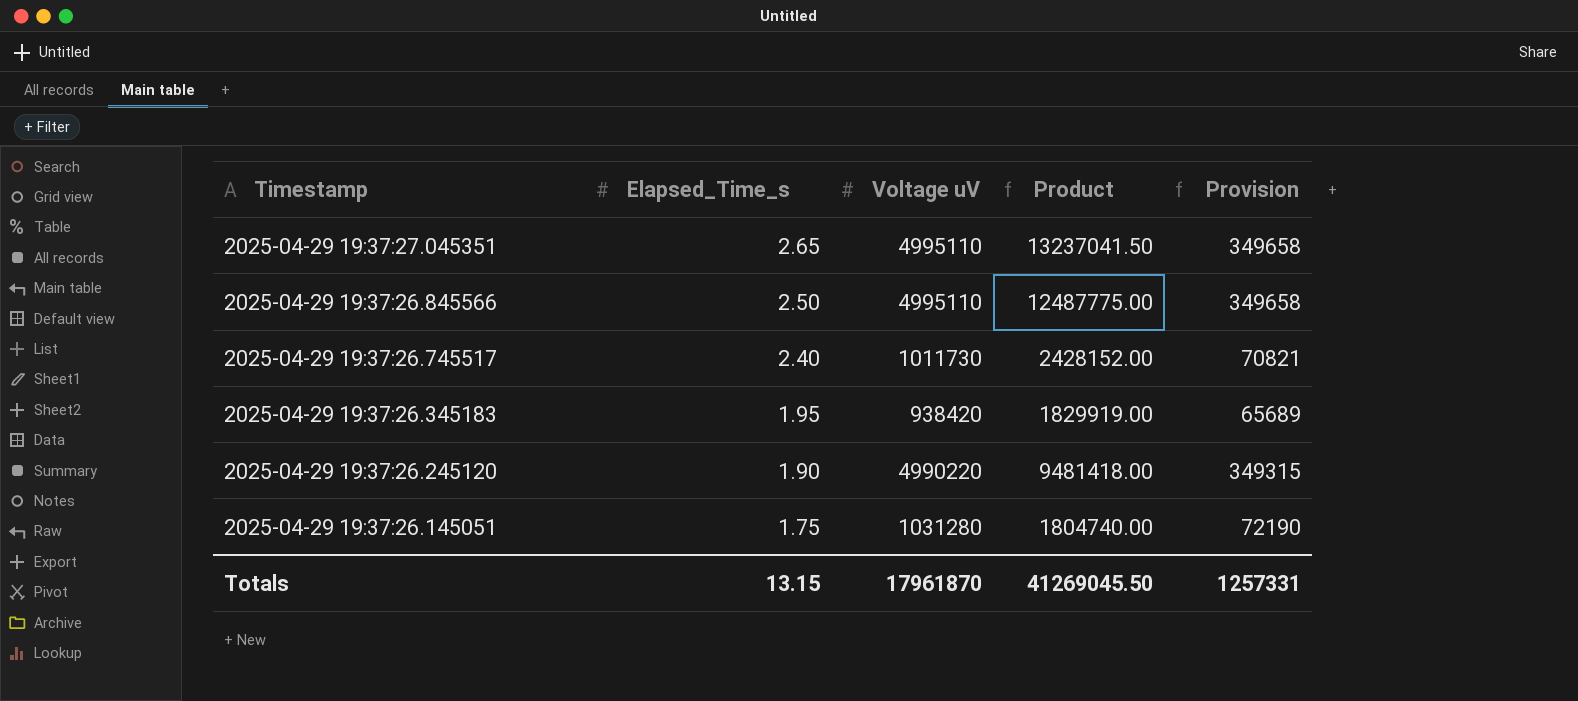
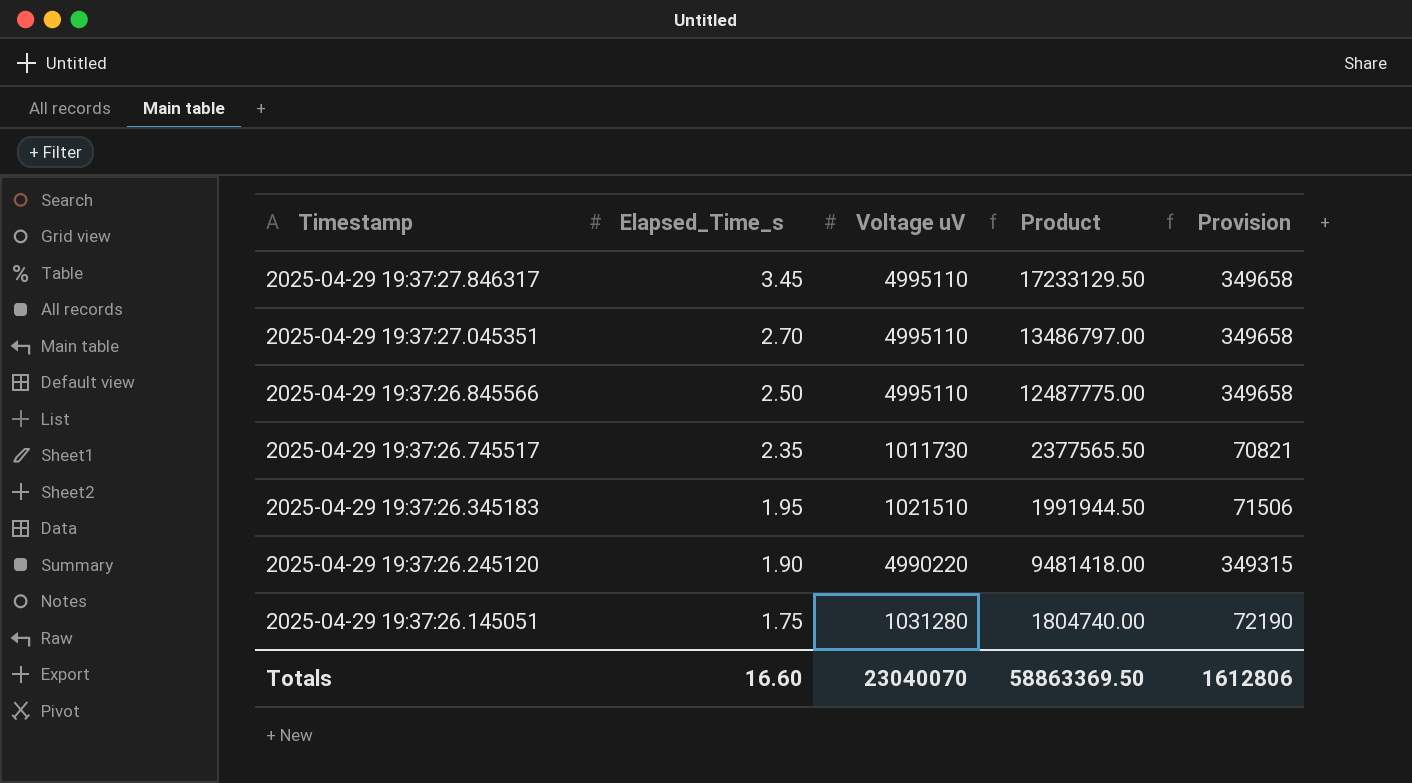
row 2025-04-29 19:37:27.846317: none -> 3.45 | 4995110 | 17233129.50 | 349658
2025-04-29 19:37:27.045351 | Elapsed_Time_s: 2.65 -> 2.70
2025-04-29 19:37:27.045351 | Product: 13237041.50 -> 13486797.00
2025-04-29 19:37:26.745517 | Elapsed_Time_s: 2.40 -> 2.35
2025-04-29 19:37:26.745517 | Product: 2428152.00 -> 2377565.50
2025-04-29 19:37:26.345183 | Voltage uV: 938420 -> 1021510
2025-04-29 19:37:26.345183 | Product: 1829919.00 -> 1991944.50
2025-04-29 19:37:26.345183 | Provision: 65689 -> 71506
Totals | Elapsed_Time_s: 13.15 -> 16.60
Totals | Voltage uV: 17961870 -> 23040070
Totals | Product: 41269045.50 -> 58863369.50
Totals | Provision: 1257331 -> 1612806

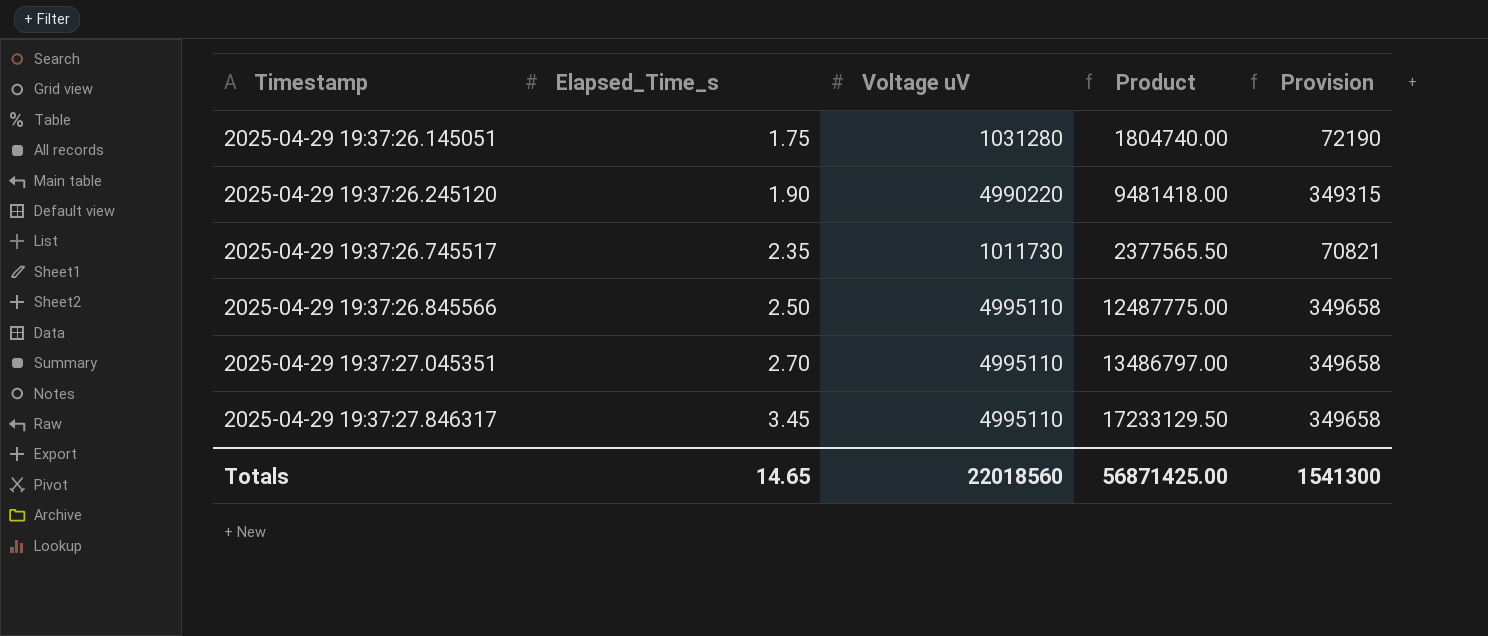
row order: Timestamp descending -> Timestamp ascending
row 2025-04-29 19:37:26.345183: 1.95 | 1021510 | 1991944.50 | 71506 -> none
Totals | Elapsed_Time_s: 16.60 -> 14.65
Totals | Voltage uV: 23040070 -> 22018560
Totals | Product: 58863369.50 -> 56871425.00
Totals | Provision: 1612806 -> 1541300

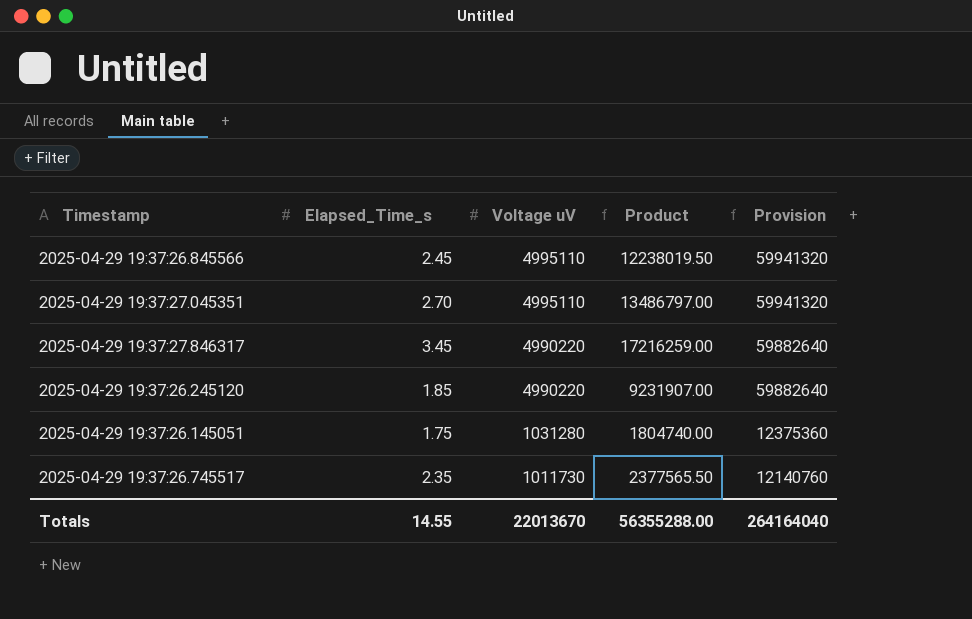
row order: Timestamp ascending -> Voltage uV descending
column Provision | formula: [Voltage uV] * 0.07 -> [Voltage uV] * 12
2025-04-29 19:37:26.845566 | Elapsed_Time_s: 2.50 -> 2.45
2025-04-29 19:37:26.845566 | Product: 12487775.00 -> 12238019.50
2025-04-29 19:37:27.846317 | Voltage uV: 4995110 -> 4990220
2025-04-29 19:37:27.846317 | Product: 17233129.50 -> 17216259.00
2025-04-29 19:37:26.245120 | Elapsed_Time_s: 1.90 -> 1.85
2025-04-29 19:37:26.245120 | Product: 9481418.00 -> 9231907.00
Totals | Elapsed_Time_s: 14.65 -> 14.55
Totals | Voltage uV: 22018560 -> 22013670
Totals | Product: 56871425.00 -> 56355288.00
Totals | Provision: 1541300 -> 264164040

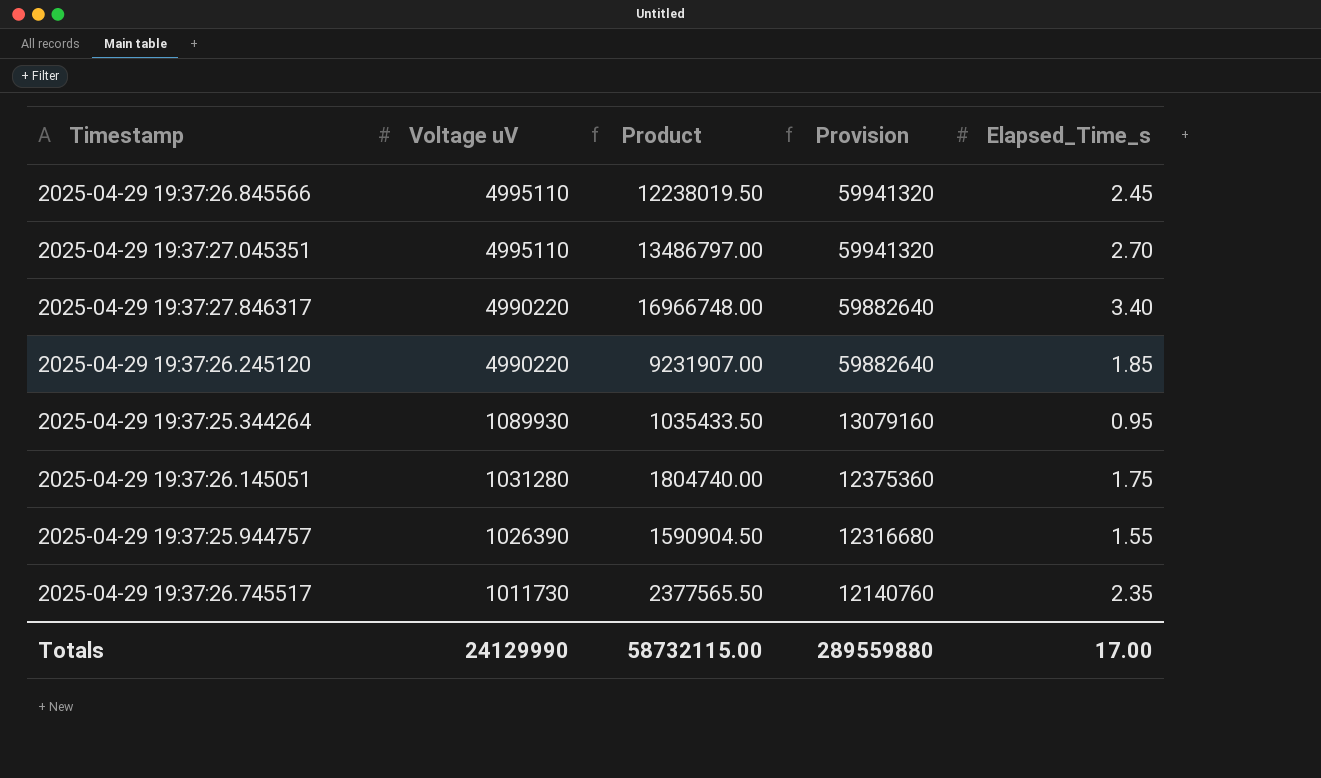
column Elapsed_Time_s | position: 2 -> 5
2025-04-29 19:37:27.846317 | Product: 17216259.00 -> 16966748.00
2025-04-29 19:37:27.846317 | Elapsed_Time_s: 3.45 -> 3.40
row 2025-04-29 19:37:25.344264: none -> 1089930 | 1035433.50 | 13079160 | 0.95
row 2025-04-29 19:37:25.944757: none -> 1026390 | 1590904.50 | 12316680 | 1.55
Totals | Voltage uV: 22013670 -> 24129990
Totals | Product: 56355288.00 -> 58732115.00
Totals | Provision: 264164040 -> 289559880
Totals | Elapsed_Time_s: 14.55 -> 17.00

